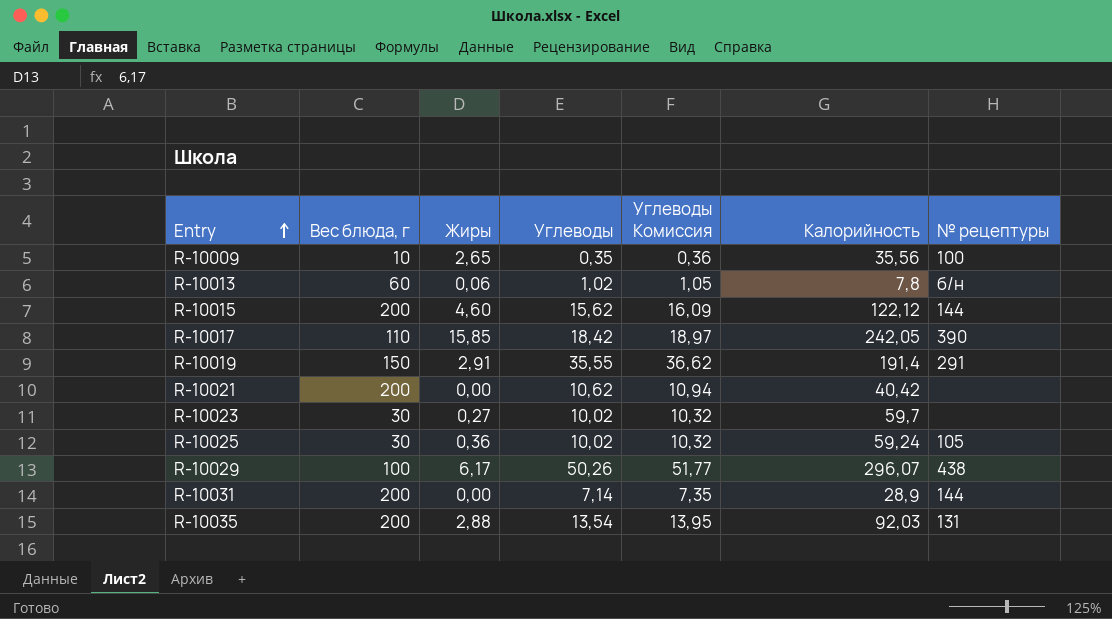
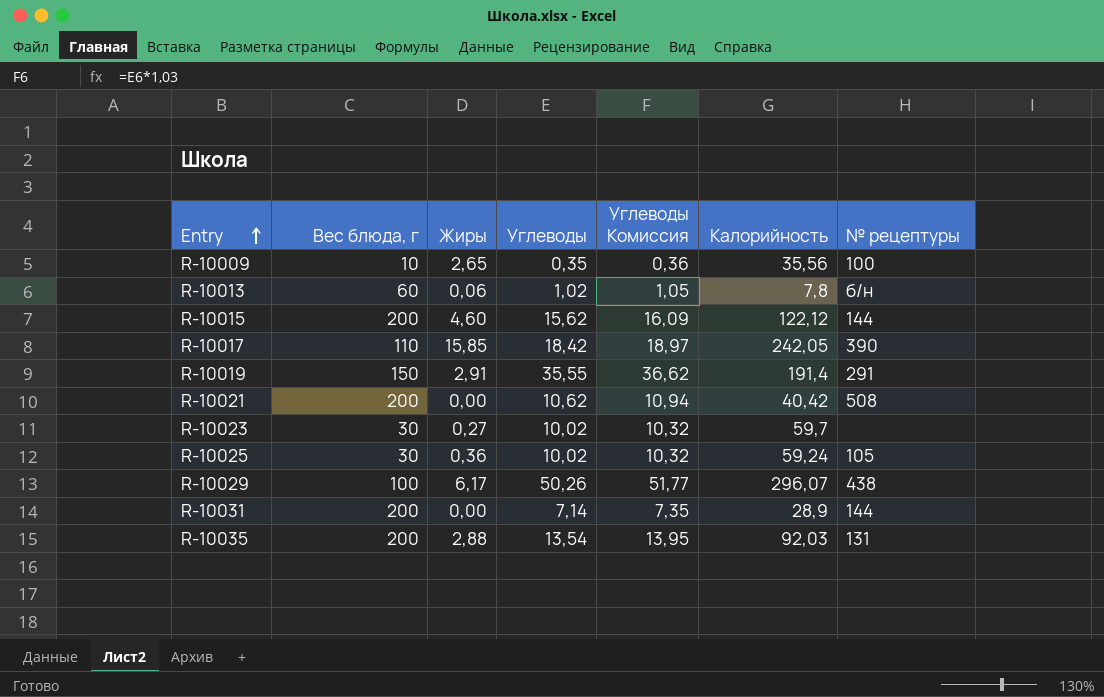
R-10021 | № рецептуры: none -> 508

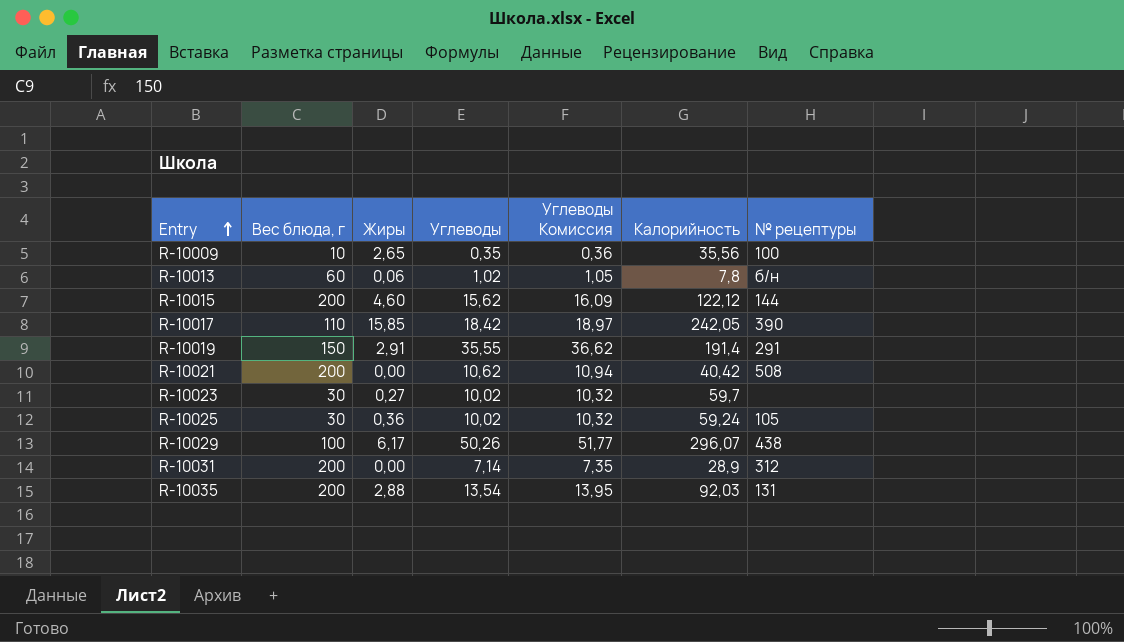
R-10031 | № рецептуры: 144 -> 312

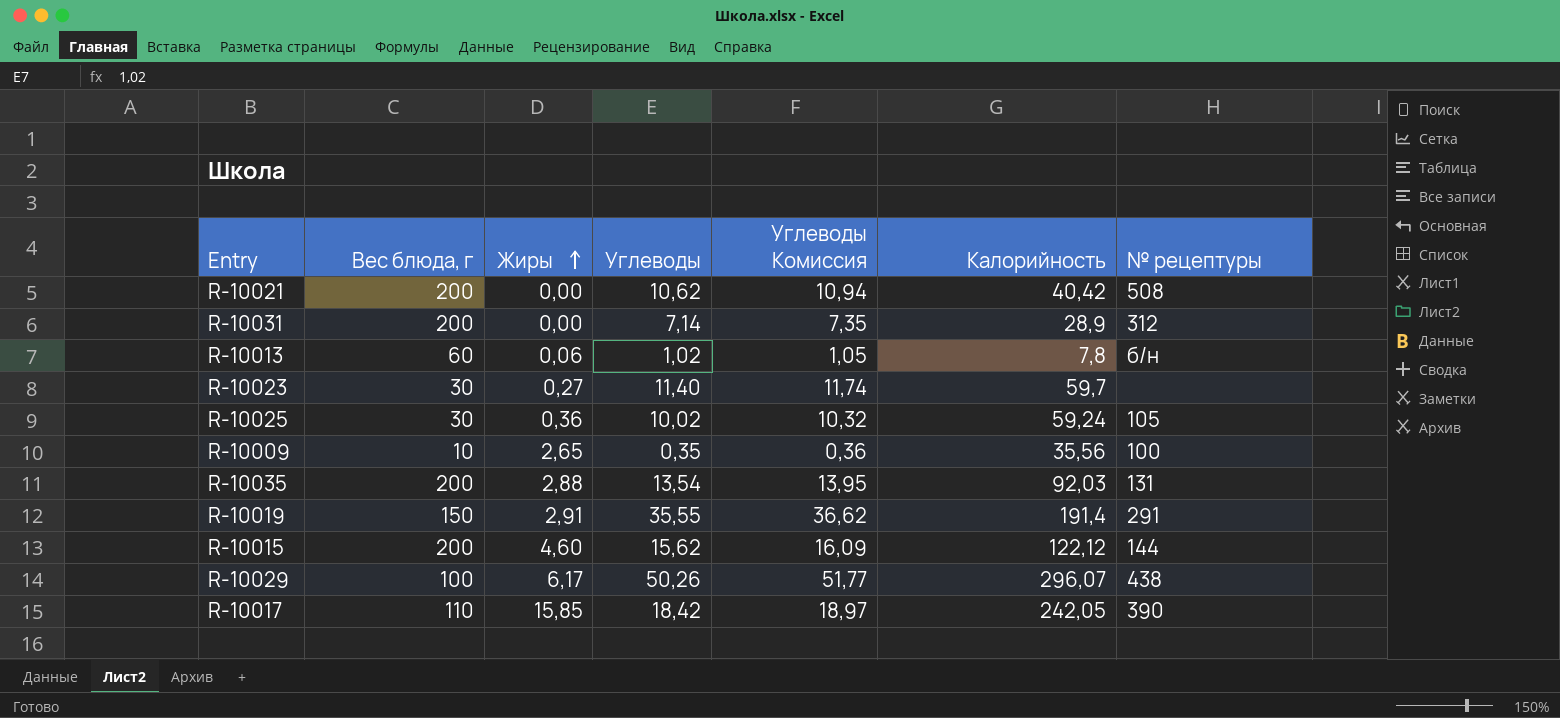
row order: Entry ascending -> Жиры ascending
R-10023 | Углеводы: 10,02 -> 11,40
R-10023 | Углеводы Комиссия: 10,32 -> 11,74

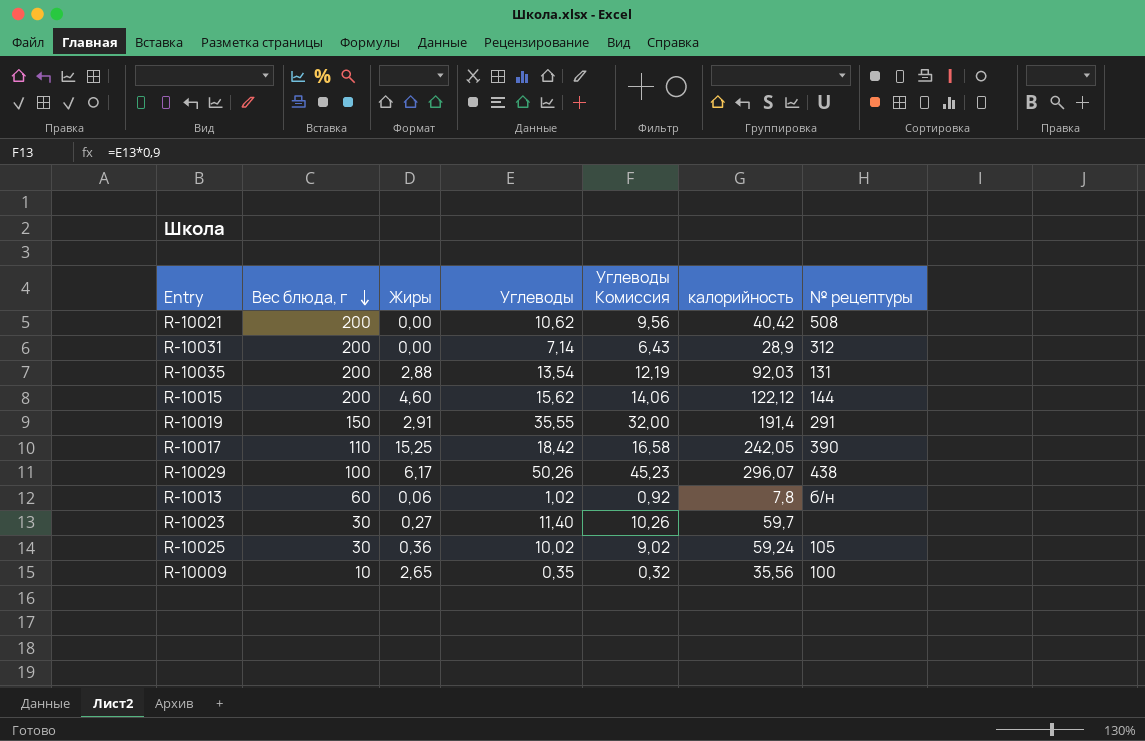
row order: Жиры ascending -> Вес блюда, г descending
column Углеводы Комиссия | formula: [Углеводы] * 1,03 -> [Углеводы] * 0,9
column name: Калорийность -> калорийность
R-10017 | Жиры: 15,85 -> 15,25

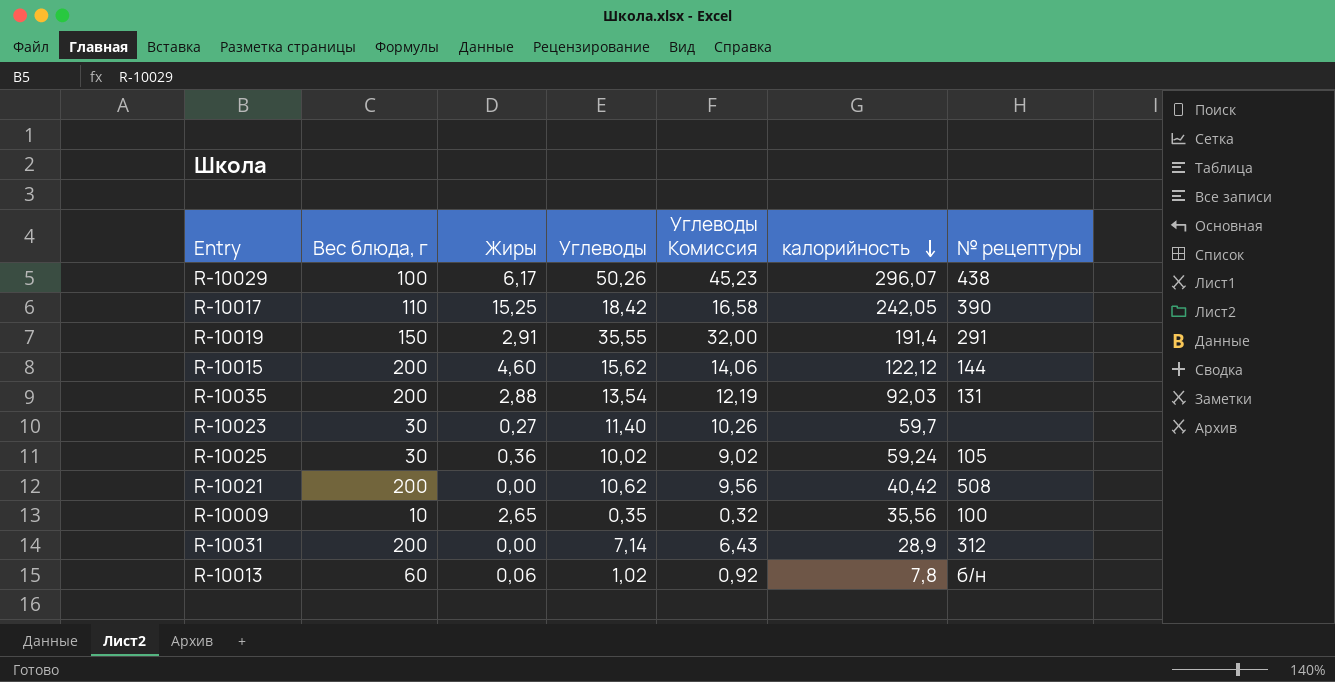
row order: Вес блюда, г descending -> калорийность descending

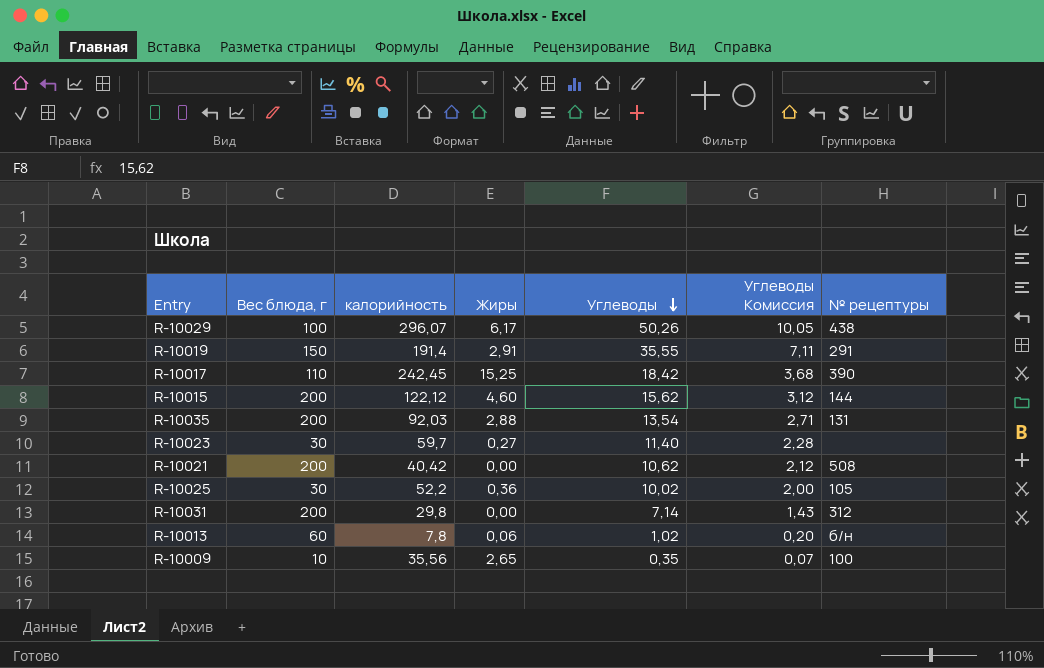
row order: калорийность descending -> Углеводы descending
column калорийность | position: 6 -> 3
column Углеводы Комиссия | formula: [Углеводы] * 0,9 -> [Углеводы] * 0,2
R-10017 | калорийность: 242,05 -> 242,45
R-10025 | калорийность: 59,24 -> 52,2
R-10031 | калорийность: 28,9 -> 29,8

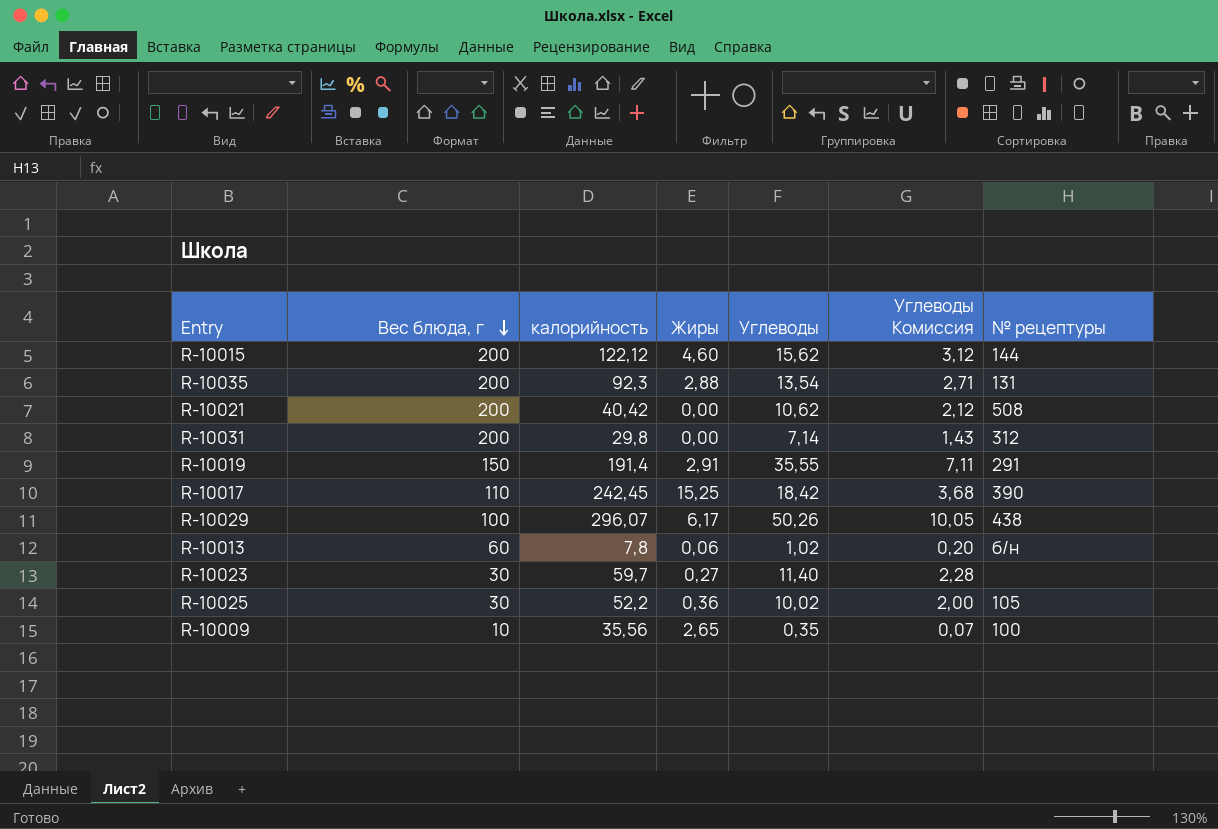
row order: Углеводы descending -> Вес блюда, г descending
R-10035 | калорийность: 92,03 -> 92,3

